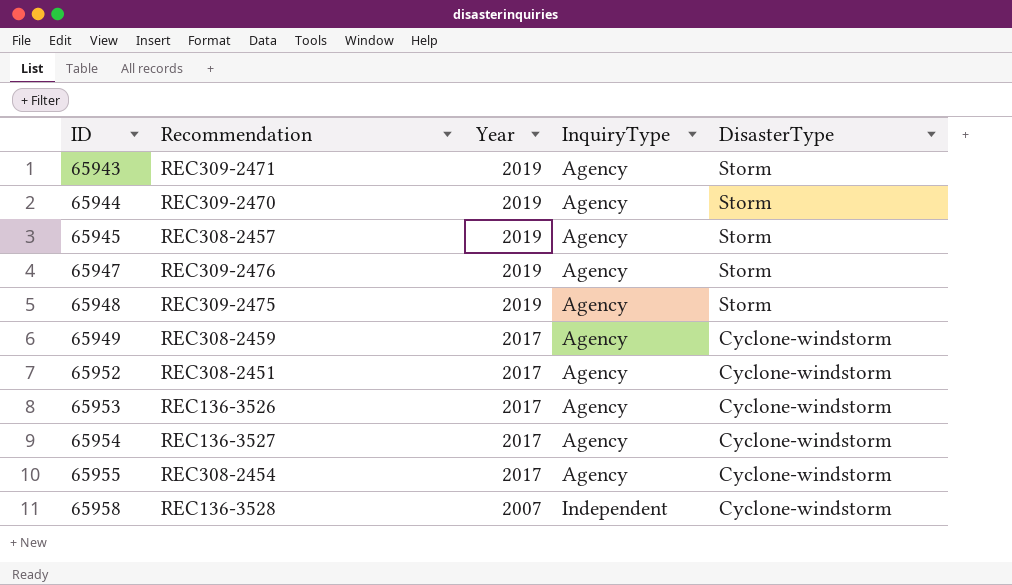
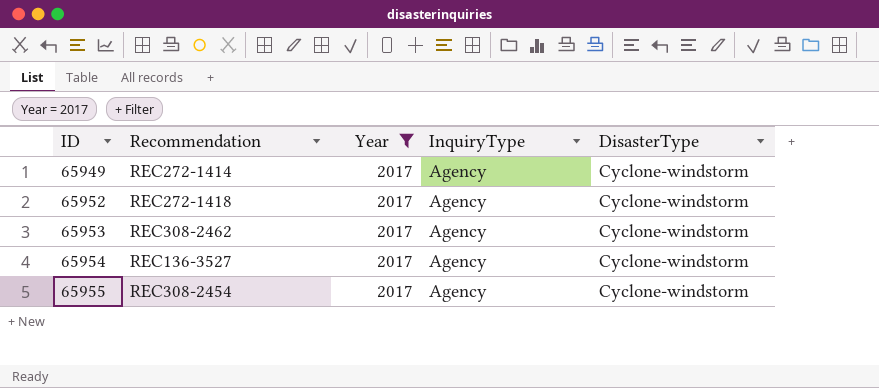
filter: none -> Year = 2017
65949 | Recommendation: REC308-2459 -> REC272-1414
65952 | Recommendation: REC308-2451 -> REC272-1418
65953 | Recommendation: REC136-3526 -> REC308-2462

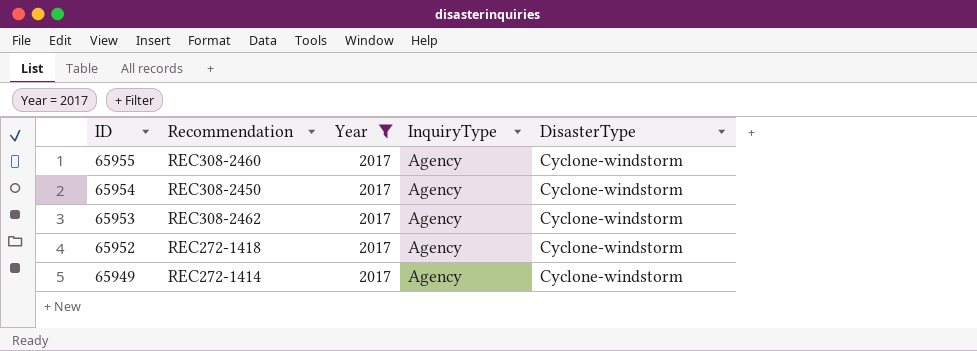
row order: ID ascending -> ID descending
65955 | Recommendation: REC308-2454 -> REC308-2460
65954 | Recommendation: REC136-3527 -> REC308-2450

